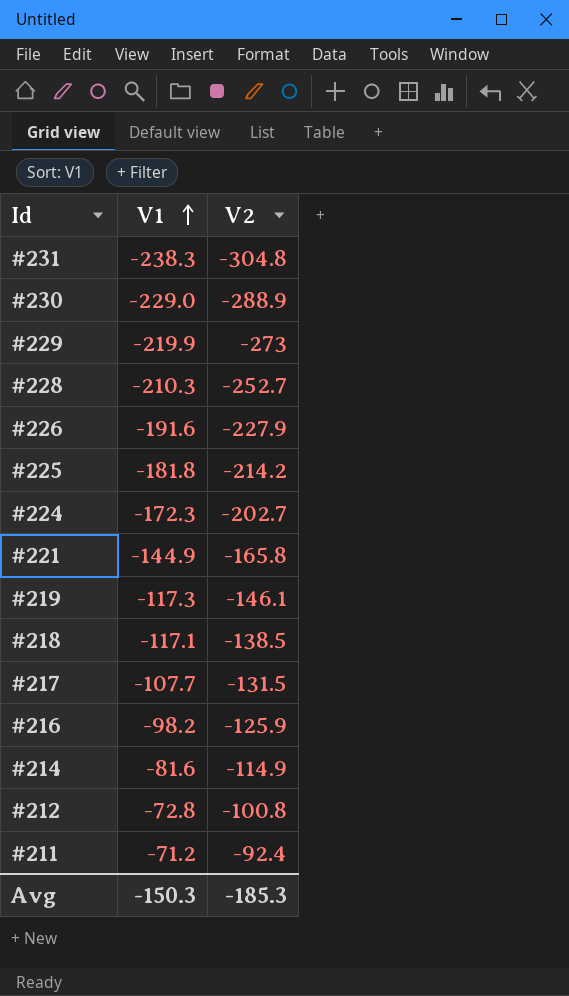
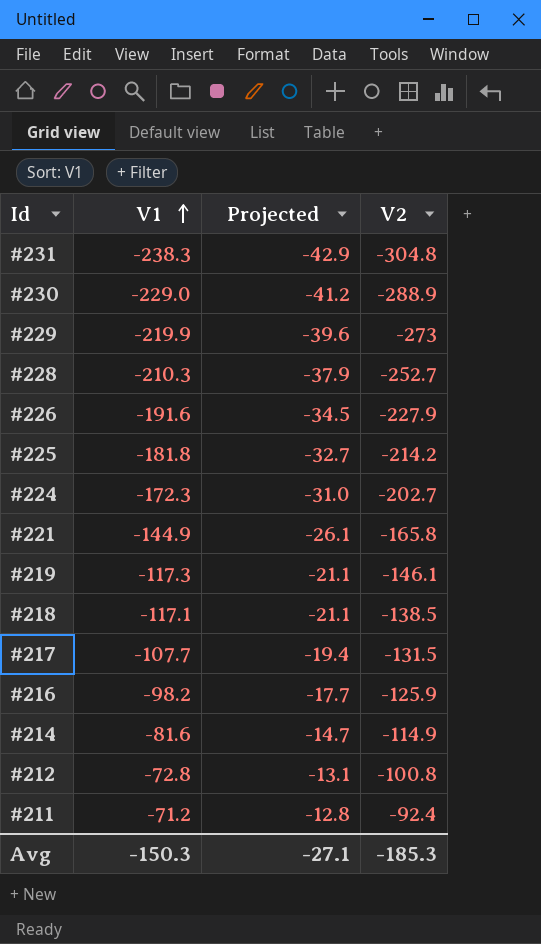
column Projected | formula: none -> [V1] * 0.18

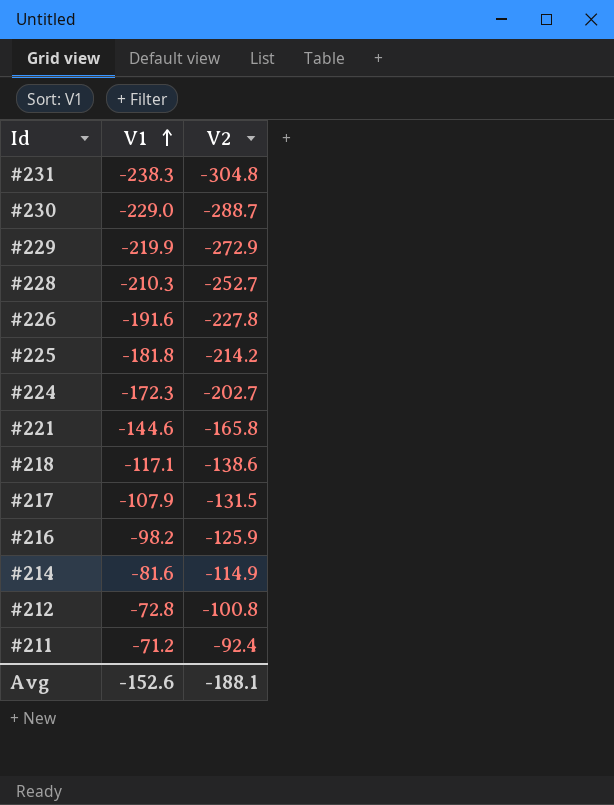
column Projected | formula: [V1] * 0.18 -> none
row #219: -117.3 | -21.1 | -146.1 -> none
#230 | V2: -288.9 -> -288.7
#229 | V2: -273 -> -272.9
#226 | V2: -227.9 -> -227.8
#221 | V1: -144.9 -> -144.6
#218 | V2: -138.5 -> -138.6
#217 | V1: -107.7 -> -107.9
Avg | V1: -150.3 -> -152.6
Avg | V2: -185.3 -> -188.1

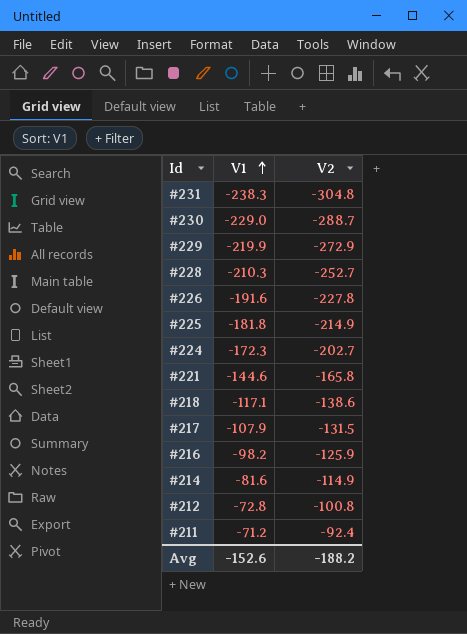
#225 | V2: -214.2 -> -214.9
Avg | V2: -188.1 -> -188.2

